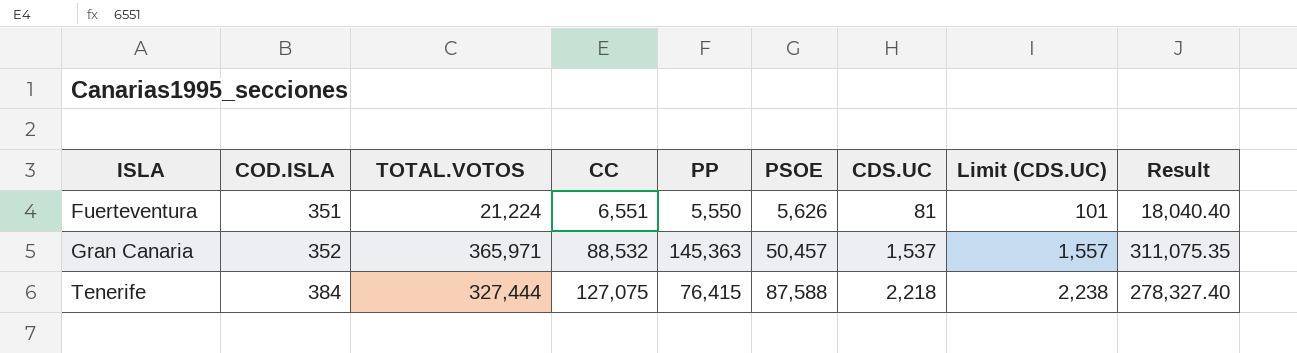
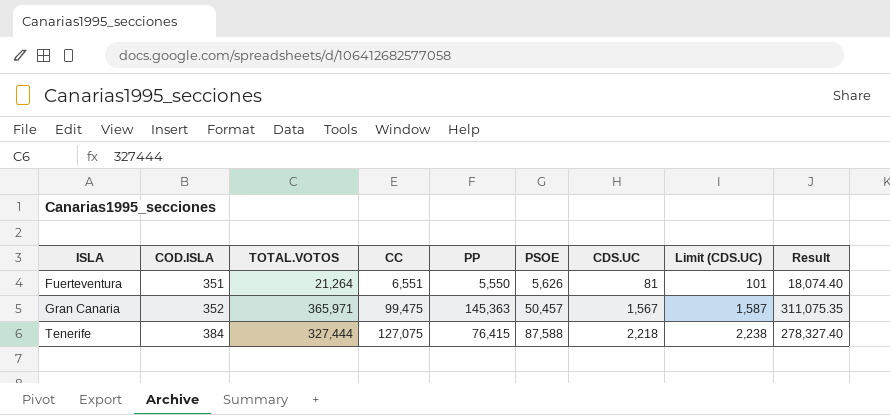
Fuerteventura | TOTAL.VOTOS: 21,224 -> 21,264
Fuerteventura | Result: 18,040.40 -> 18,074.40
Gran Canaria | CC: 88,532 -> 99,475
Gran Canaria | CDS.UC: 1,537 -> 1,567
Gran Canaria | Limit (CDS.UC): 1,557 -> 1,587

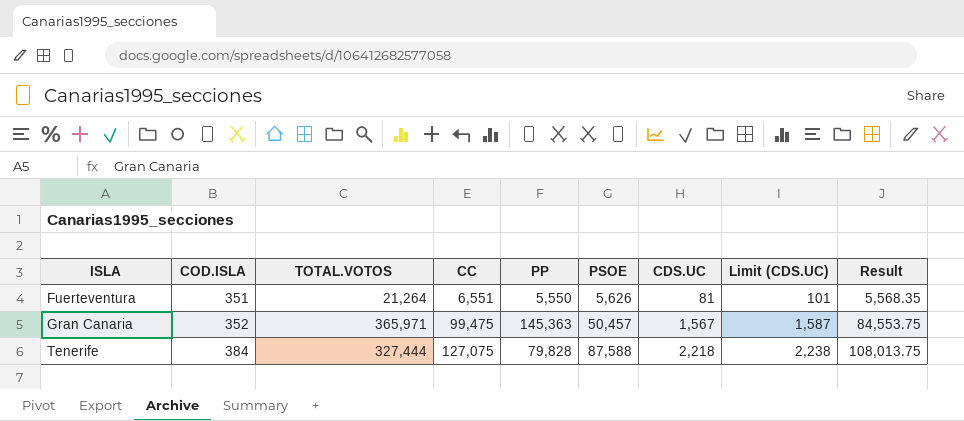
column Result | formula: [TOTAL.VOTOS] * 0.85 -> [CC] * 0.85
Tenerife | PP: 76,415 -> 79,828

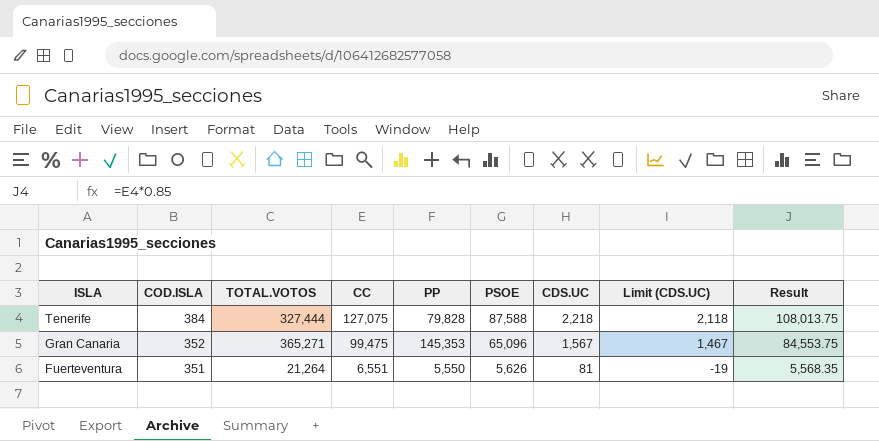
row order: ISLA ascending -> ISLA descending
column Limit (CDS.UC) | formula: [CDS.UC] + 20 -> [CDS.UC] - 100
Gran Canaria | TOTAL.VOTOS: 365,971 -> 365,271
Gran Canaria | PP: 145,363 -> 145,353
Gran Canaria | PSOE: 50,457 -> 65,096

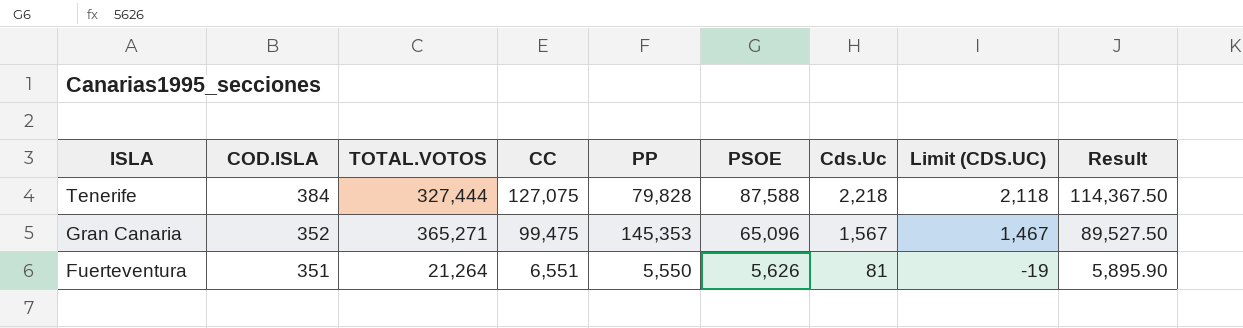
column name: CDS.UC -> Cds.Uc
column Result | formula: [CC] * 0.85 -> [CC] * 0.9

